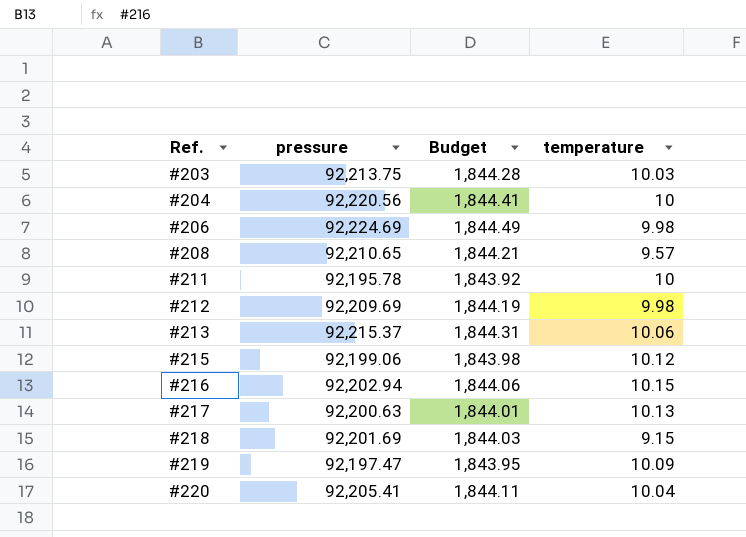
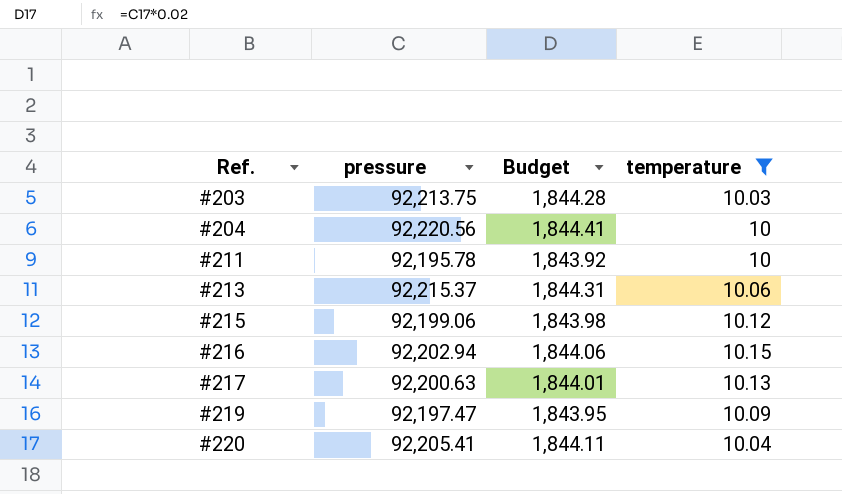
filter: none -> temperature >= 10

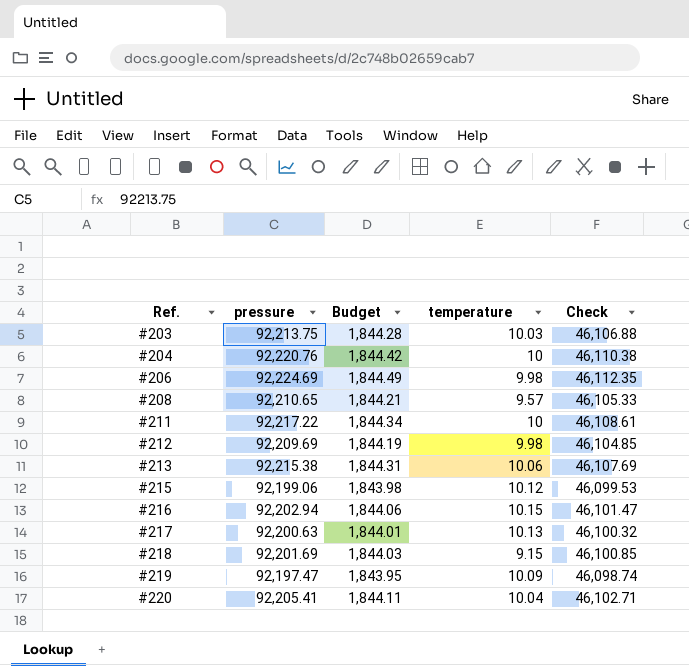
filter: temperature >= 10 -> none
column Check | formula: none -> [pressure] * 0.5
#204 | pressure: 92,220.56 -> 92,220.76
#204 | Budget: 1,844.41 -> 1,844.42
#211 | pressure: 92,195.78 -> 92,217.22
#211 | Budget: 1,843.92 -> 1,844.34
#213 | pressure: 92,215.37 -> 92,215.38

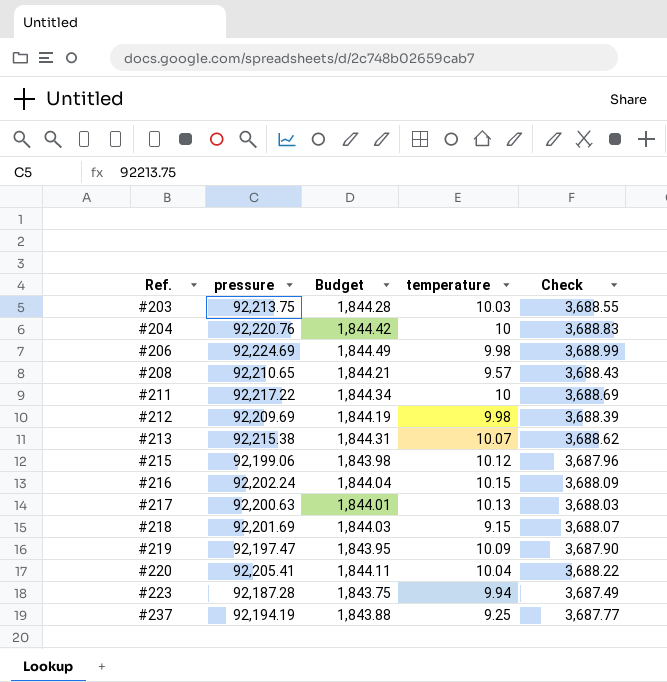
column Check | formula: [pressure] * 0.5 -> [pressure] * 0.04
#213 | temperature: 10.06 -> 10.07
#216 | pressure: 92,202.94 -> 92,202.24
#216 | Budget: 1,844.06 -> 1,844.04
row #223: none -> 92,187.28 | 1,843.75 | 9.94 | 3,687.49
row #237: none -> 92,194.19 | 1,843.88 | 9.25 | 3,687.77

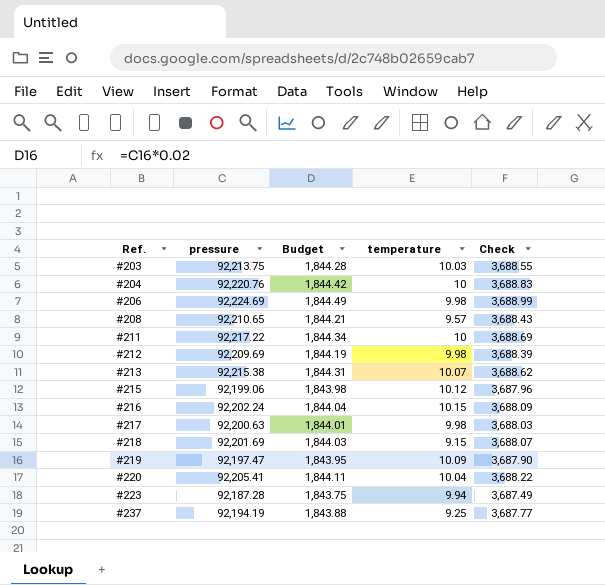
#217 | temperature: 10.13 -> 9.98

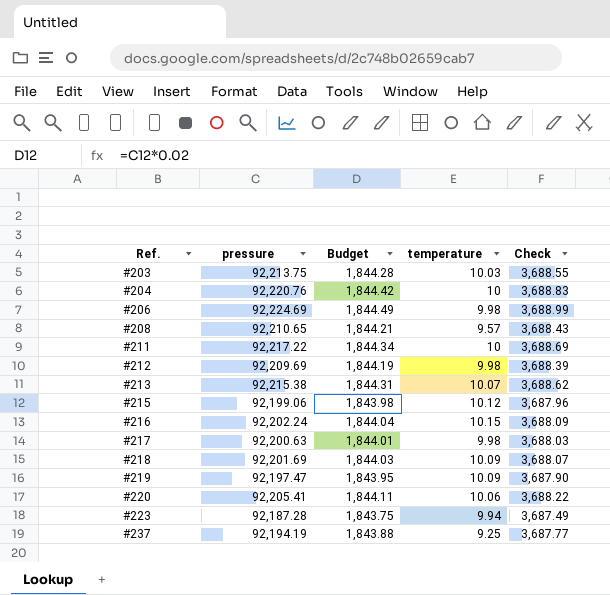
#218 | temperature: 9.15 -> 10.09
#220 | temperature: 10.04 -> 10.06

